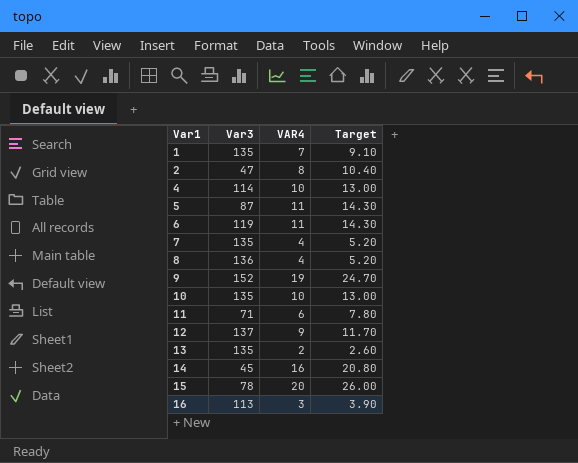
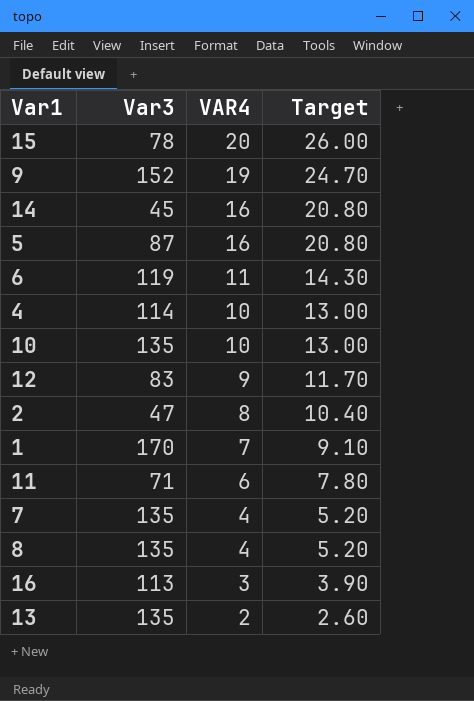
row order: Var1 ascending -> VAR4 descending
5 | VAR4: 11 -> 16
5 | Target: 14.30 -> 20.80
12 | Var3: 137 -> 83
1 | Var3: 135 -> 170
8 | Var3: 136 -> 135

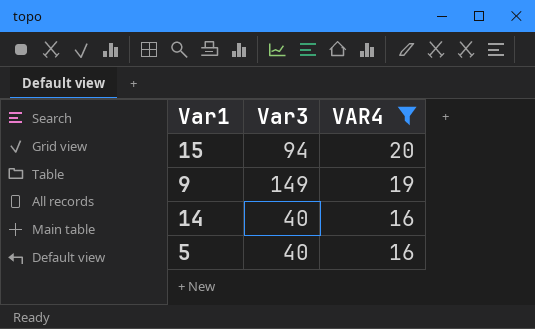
filter: none -> VAR4 >= 16
column Target | formula: [VAR4] * 1.3 -> none
15 | Var3: 78 -> 94
9 | Var3: 152 -> 149
14 | Var3: 45 -> 40
5 | Var3: 87 -> 40

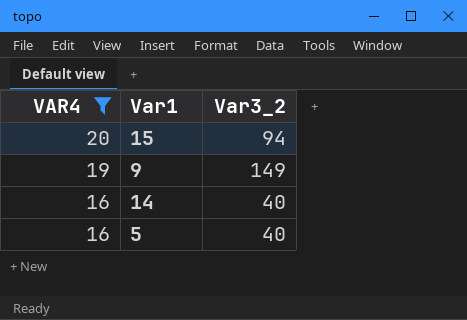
column VAR4 | position: 3 -> 1
column name: Var3 -> Var3_2

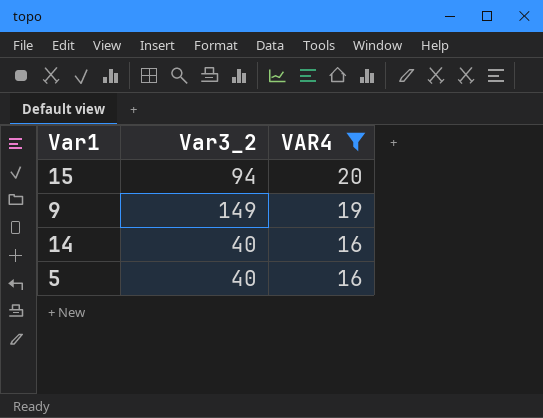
column VAR4 | position: 1 -> 3

